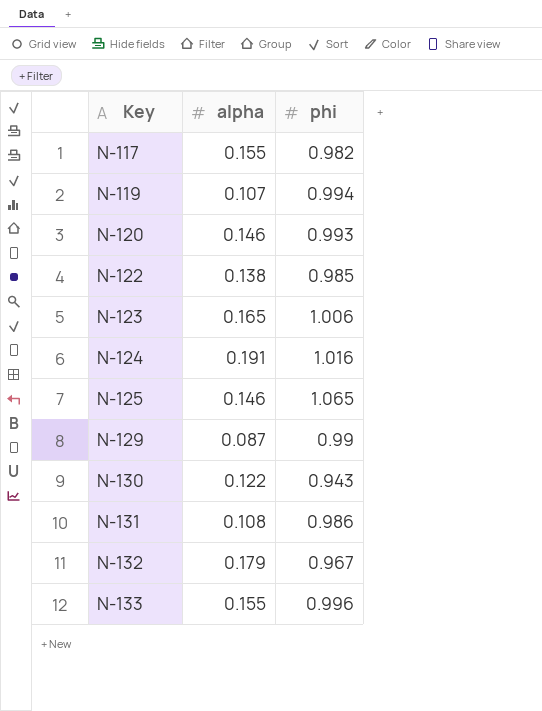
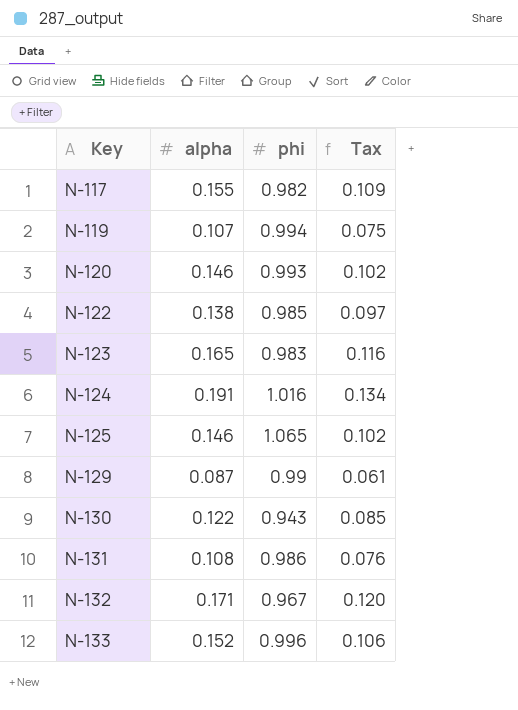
column Tax | formula: none -> [alpha] * 0.7
N-123 | phi: 1.006 -> 0.983
N-132 | alpha: 0.179 -> 0.171
N-133 | alpha: 0.155 -> 0.152

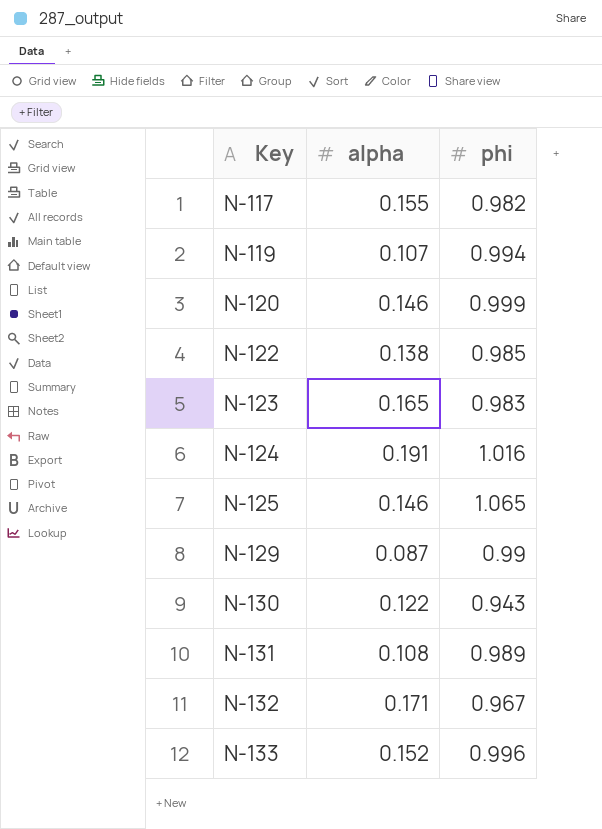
column Tax | formula: [alpha] * 0.7 -> none
N-120 | phi: 0.993 -> 0.999
N-131 | phi: 0.986 -> 0.989

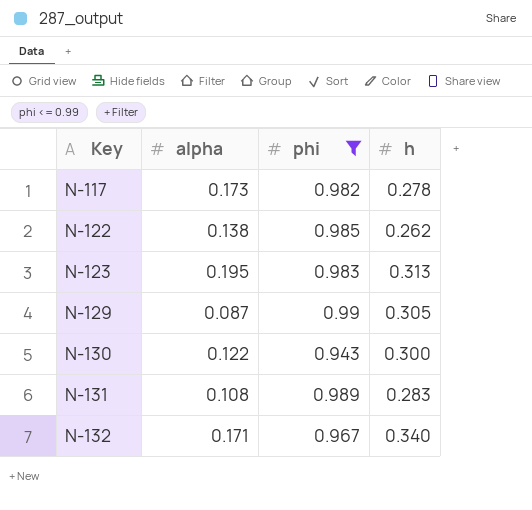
filter: none -> phi <= 0.99
column h | position: none -> 4
N-117 | alpha: 0.155 -> 0.173
N-123 | alpha: 0.165 -> 0.195

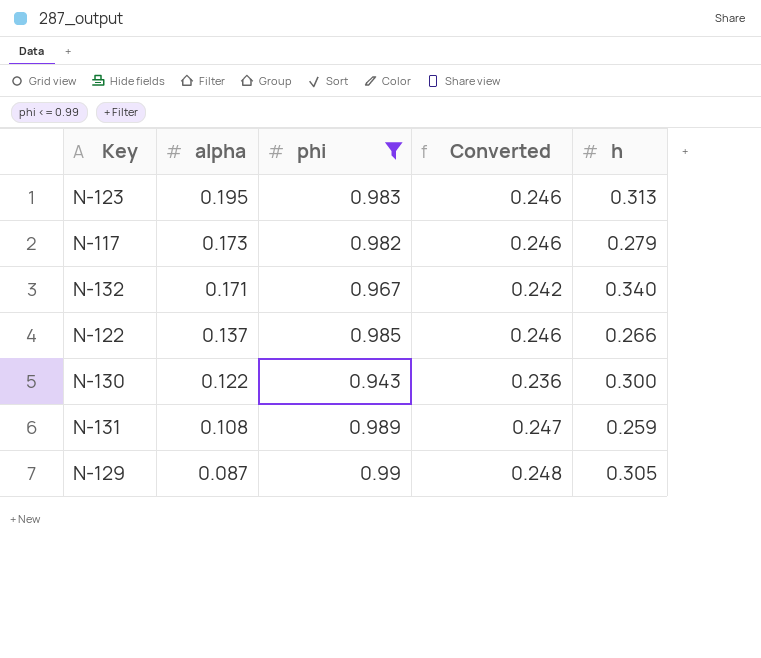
row order: Key ascending -> alpha descending
column Converted | formula: none -> [phi] * 0.25
N-117 | h: 0.278 -> 0.279
N-122 | alpha: 0.138 -> 0.137
N-122 | h: 0.262 -> 0.266
N-131 | h: 0.283 -> 0.259

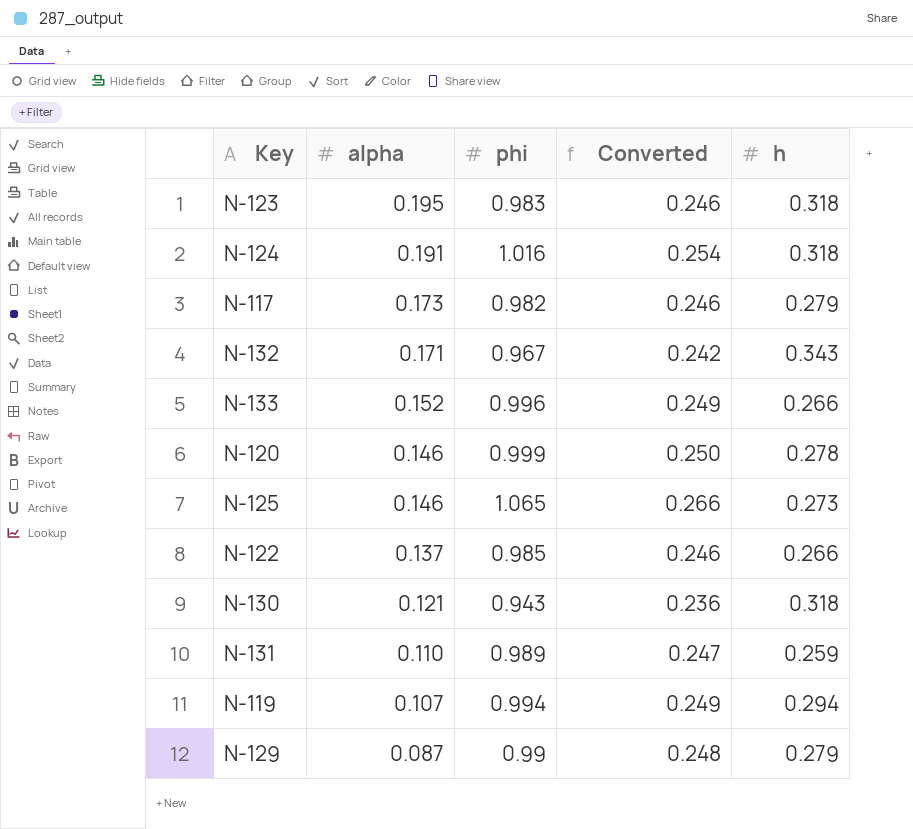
filter: phi <= 0.99 -> none
N-123 | h: 0.313 -> 0.318
N-132 | h: 0.340 -> 0.343
N-130 | alpha: 0.122 -> 0.121
N-130 | h: 0.300 -> 0.318
N-131 | alpha: 0.108 -> 0.110
N-129 | h: 0.305 -> 0.279

